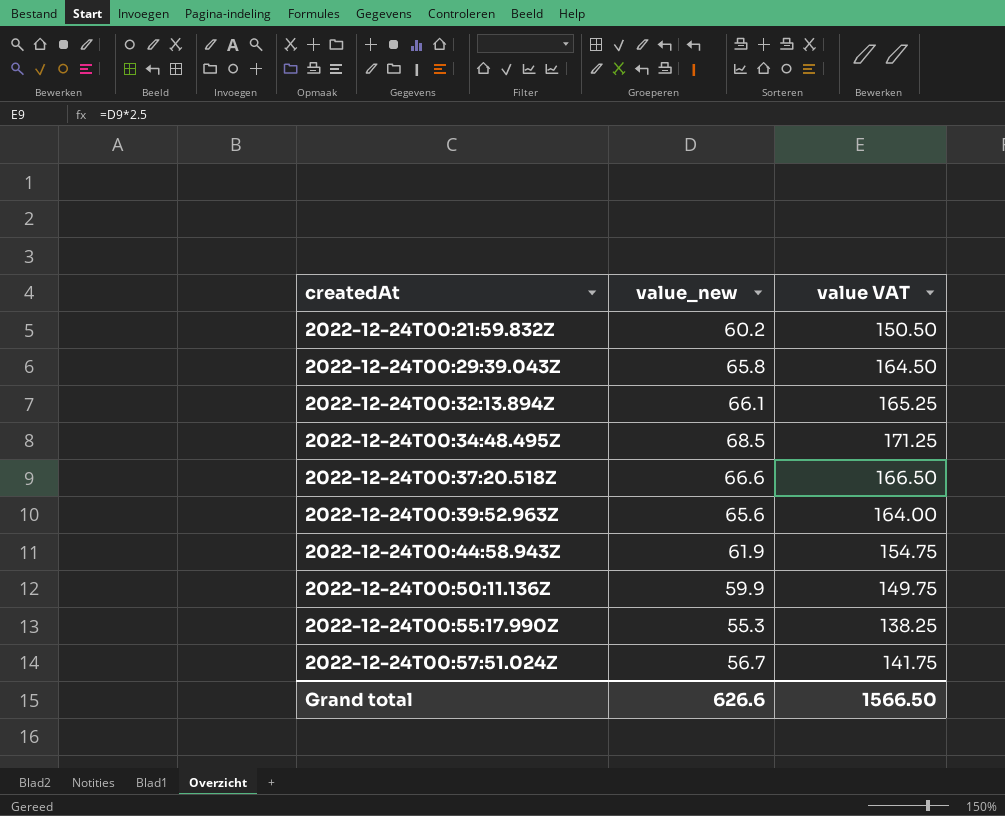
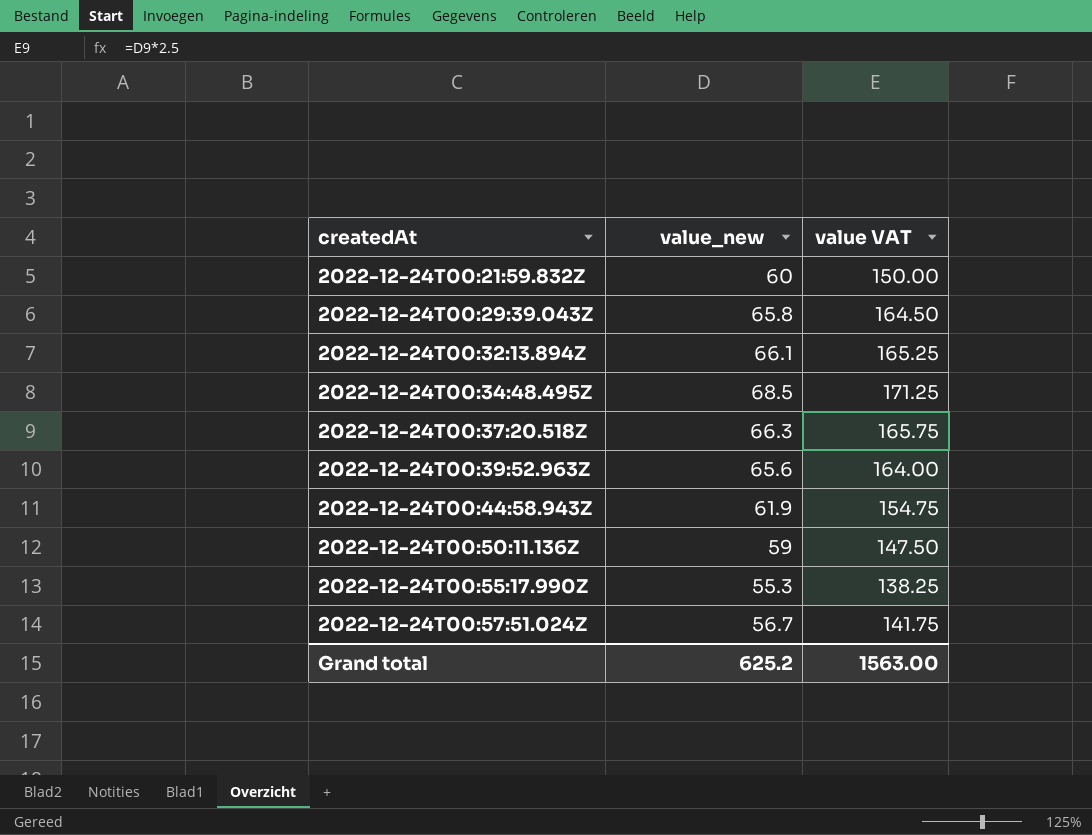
2022-12-24T00:21:59.832Z | value_new: 60.2 -> 60
2022-12-24T00:21:59.832Z | value VAT: 150.50 -> 150.00
2022-12-24T00:37:20.518Z | value_new: 66.6 -> 66.3
2022-12-24T00:37:20.518Z | value VAT: 166.50 -> 165.75
2022-12-24T00:50:11.136Z | value_new: 59.9 -> 59
2022-12-24T00:50:11.136Z | value VAT: 149.75 -> 147.50
Grand total | value_new: 626.6 -> 625.2
Grand total | value VAT: 1566.50 -> 1563.00

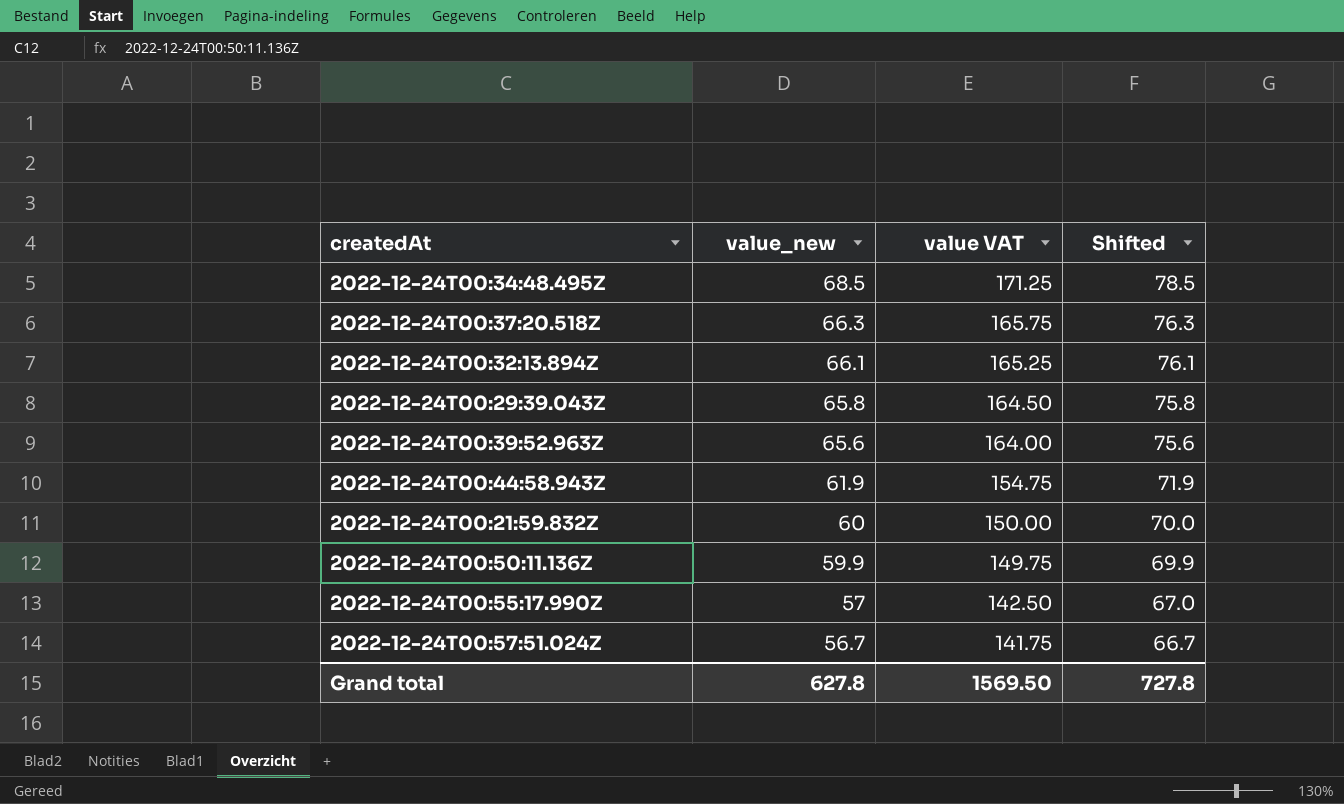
row order: createdAt ascending -> value_new descending
column Shifted | formula: none -> [value_new] + 10
2022-12-24T00:50:11.136Z | value_new: 59 -> 59.9
2022-12-24T00:50:11.136Z | value VAT: 147.50 -> 149.75
2022-12-24T00:55:17.990Z | value_new: 55.3 -> 57
2022-12-24T00:55:17.990Z | value VAT: 138.25 -> 142.50
Grand total | value_new: 625.2 -> 627.8
Grand total | value VAT: 1563.00 -> 1569.50

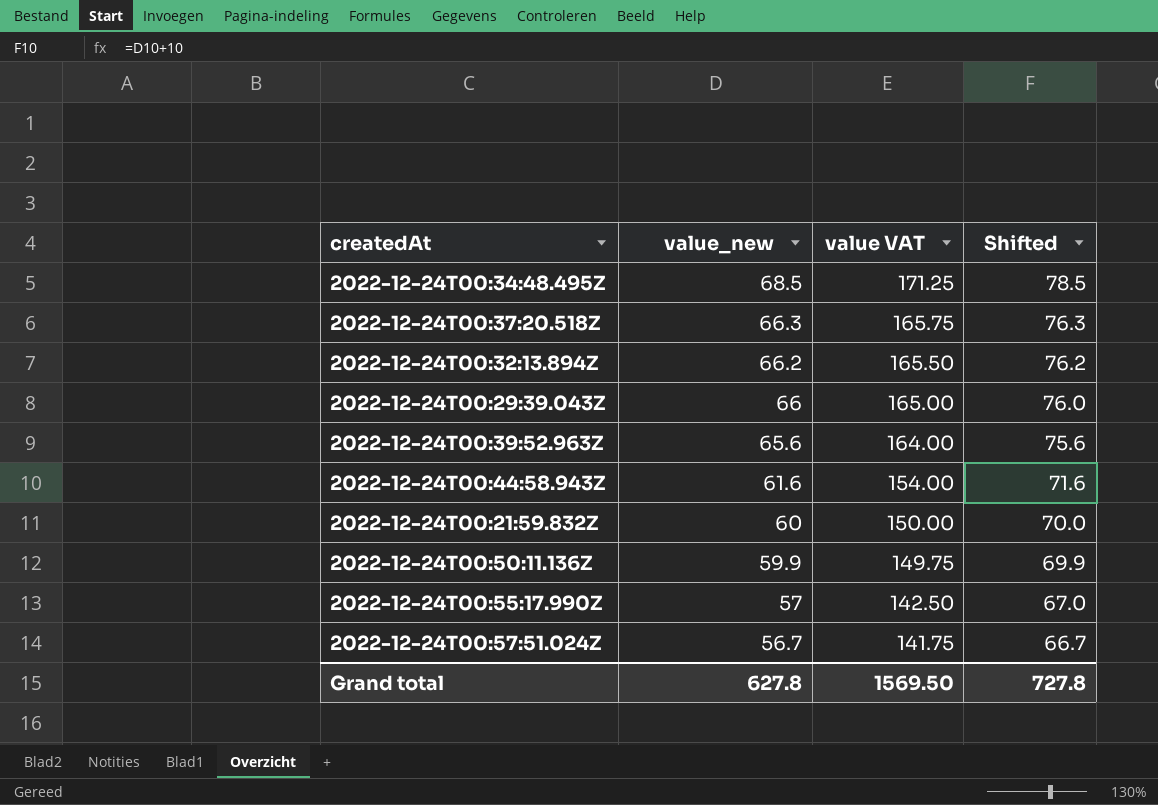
2022-12-24T00:32:13.894Z | value_new: 66.1 -> 66.2
2022-12-24T00:32:13.894Z | value VAT: 165.25 -> 165.50
2022-12-24T00:32:13.894Z | Shifted: 76.1 -> 76.2
2022-12-24T00:29:39.043Z | value_new: 65.8 -> 66
2022-12-24T00:29:39.043Z | value VAT: 164.50 -> 165.00
2022-12-24T00:29:39.043Z | Shifted: 75.8 -> 76.0
2022-12-24T00:44:58.943Z | value_new: 61.9 -> 61.6
2022-12-24T00:44:58.943Z | value VAT: 154.75 -> 154.00
2022-12-24T00:44:58.943Z | Shifted: 71.9 -> 71.6

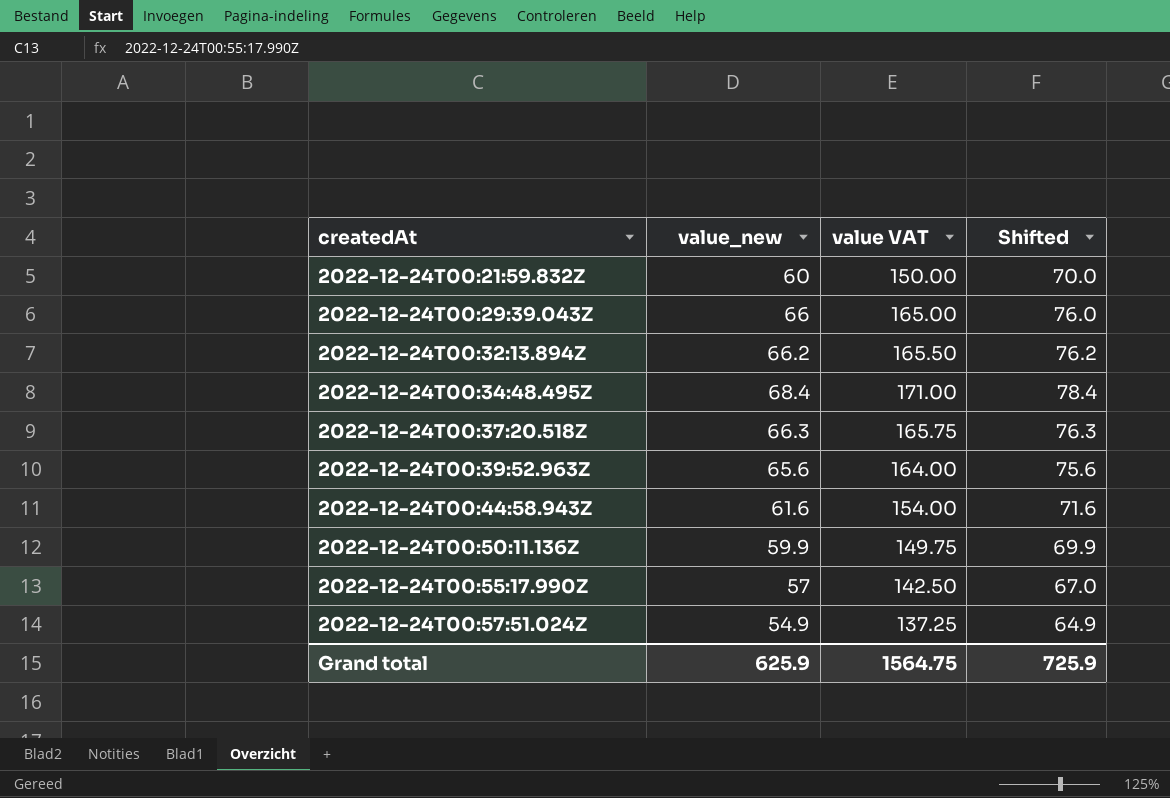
row order: value_new descending -> createdAt ascending
2022-12-24T00:34:48.495Z | value_new: 68.5 -> 68.4
2022-12-24T00:34:48.495Z | value VAT: 171.25 -> 171.00
2022-12-24T00:34:48.495Z | Shifted: 78.5 -> 78.4
2022-12-24T00:57:51.024Z | value_new: 56.7 -> 54.9
2022-12-24T00:57:51.024Z | value VAT: 141.75 -> 137.25
2022-12-24T00:57:51.024Z | Shifted: 66.7 -> 64.9
Grand total | value_new: 627.8 -> 625.9
Grand total | value VAT: 1569.50 -> 1564.75
Grand total | Shifted: 727.8 -> 725.9

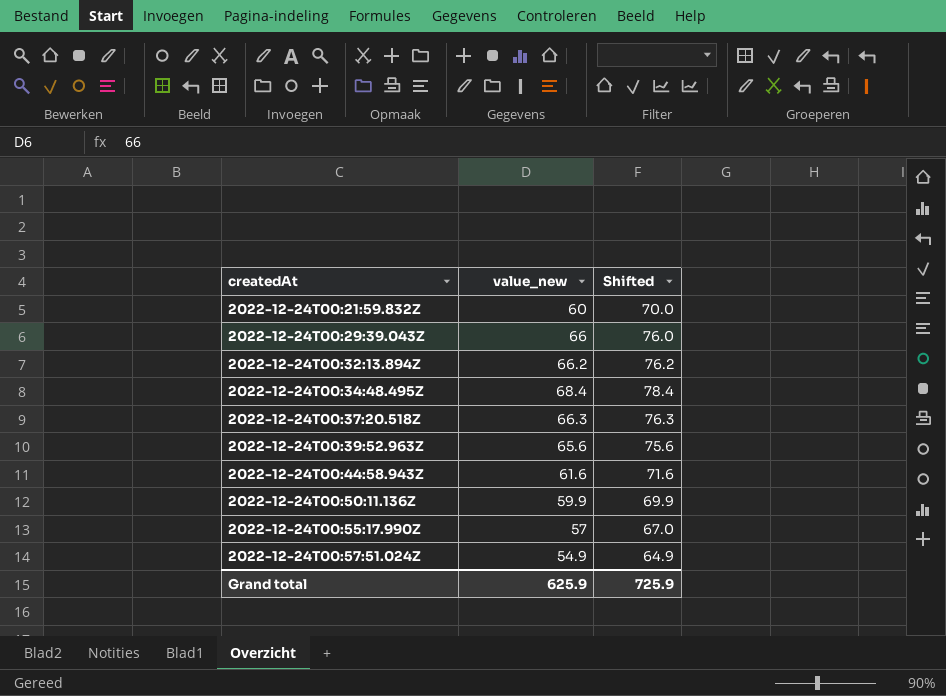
column value VAT | formula: [value_new] * 2.5 -> none

